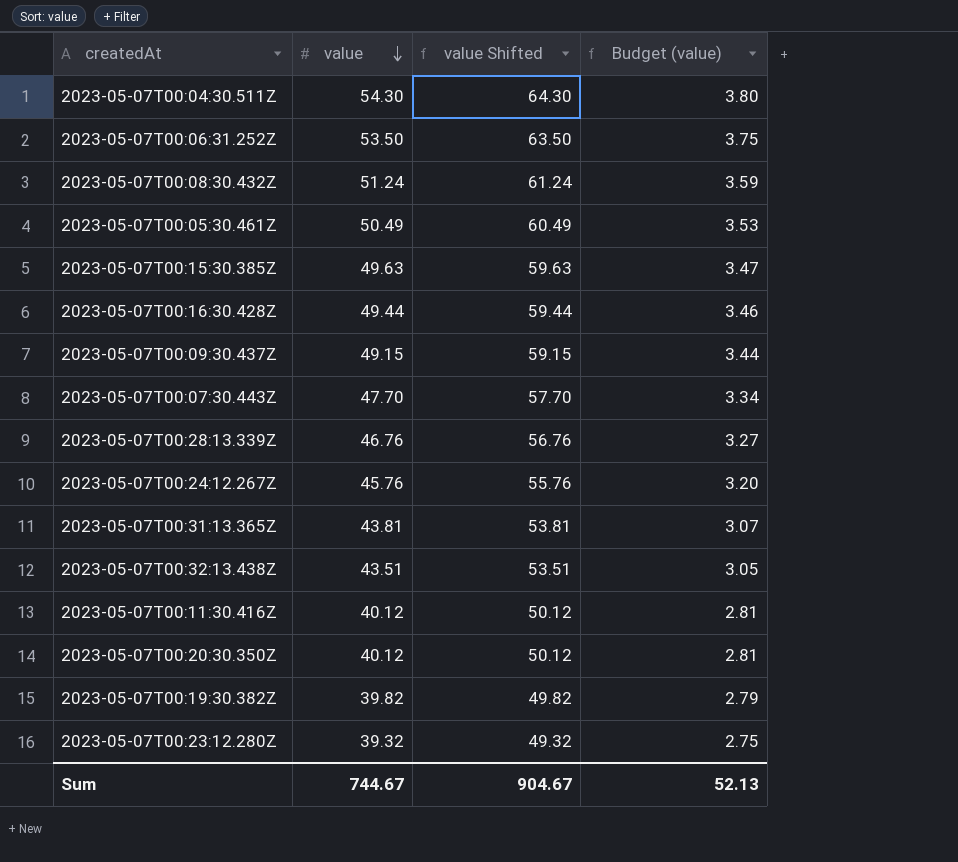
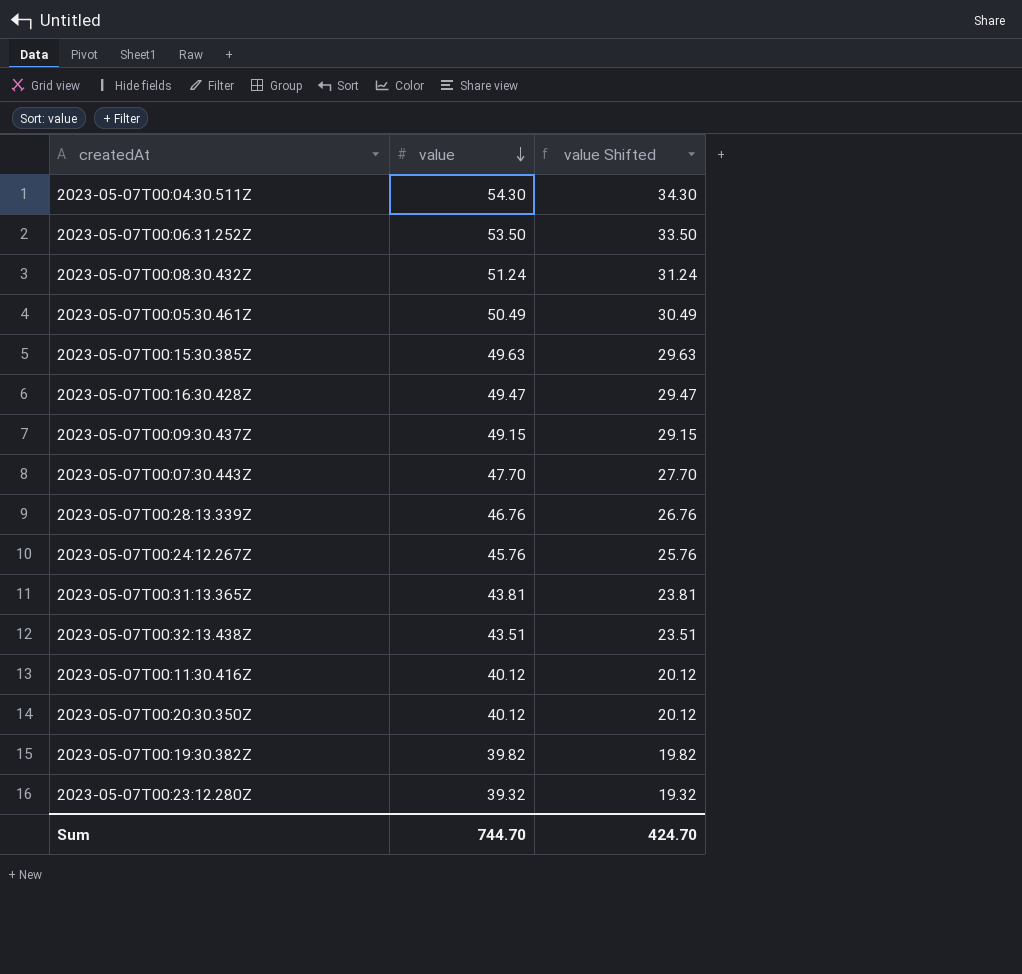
column Budget (value) | formula: [value] * 0.07 -> none
column value Shifted | formula: [value] + 10 -> [value] - 20
2023-05-07T00:16:30.428Z | value: 49.44 -> 49.47
Sum | value: 744.67 -> 744.70
Sum | value Shifted: 904.67 -> 424.70

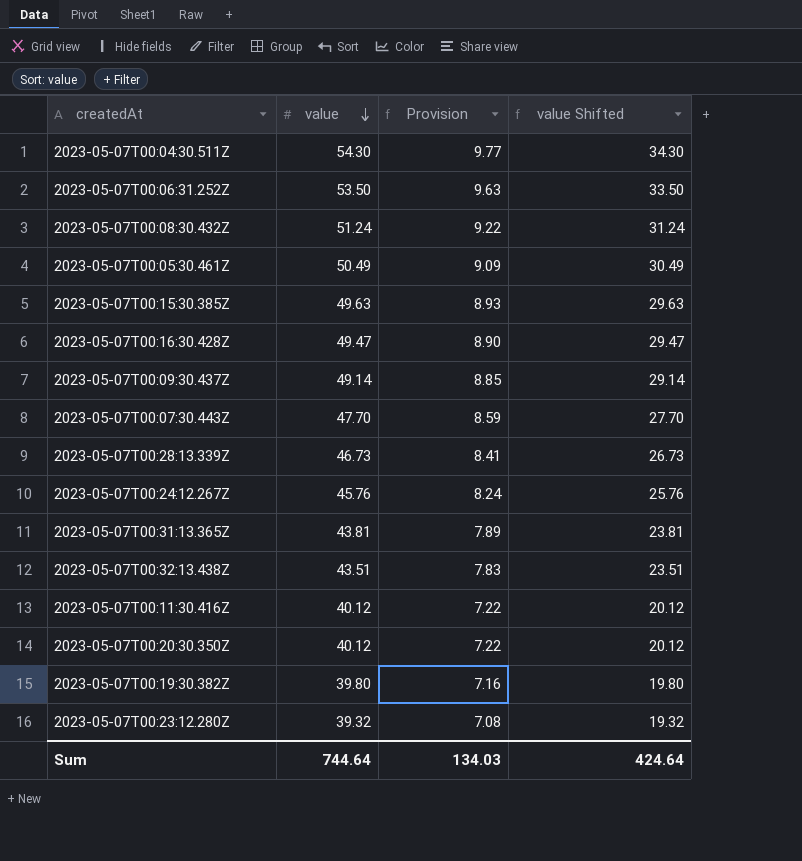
column Provision | formula: none -> [value] * 0.18
2023-05-07T00:09:30.437Z | value: 49.15 -> 49.14
2023-05-07T00:09:30.437Z | value Shifted: 29.15 -> 29.14
2023-05-07T00:28:13.339Z | value: 46.76 -> 46.73
2023-05-07T00:28:13.339Z | value Shifted: 26.76 -> 26.73
2023-05-07T00:19:30.382Z | value: 39.82 -> 39.80
2023-05-07T00:19:30.382Z | value Shifted: 19.82 -> 19.80
Sum | value: 744.70 -> 744.64
Sum | value Shifted: 424.70 -> 424.64

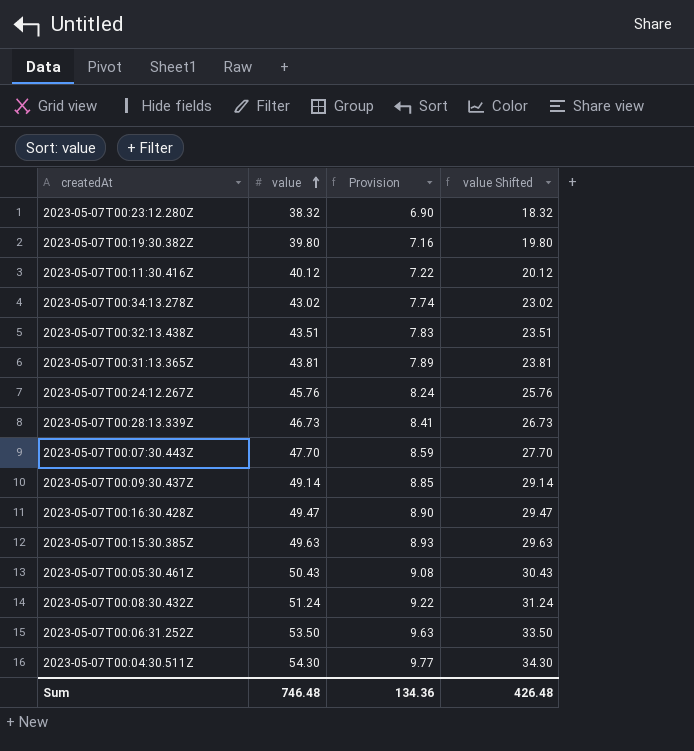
row order: value descending -> value ascending
row 2023-05-07T00:20:30.350Z: 40.12 | 7.22 | 20.12 -> none
2023-05-07T00:23:12.280Z | value: 39.32 -> 38.32
2023-05-07T00:23:12.280Z | Provision: 7.08 -> 6.90
2023-05-07T00:23:12.280Z | value Shifted: 19.32 -> 18.32
row 2023-05-07T00:34:13.278Z: none -> 43.02 | 7.74 | 23.02
2023-05-07T00:05:30.461Z | value: 50.49 -> 50.43
2023-05-07T00:05:30.461Z | Provision: 9.09 -> 9.08
2023-05-07T00:05:30.461Z | value Shifted: 30.49 -> 30.43
Sum | value: 744.64 -> 746.48
Sum | Provision: 134.03 -> 134.36
Sum | value Shifted: 424.64 -> 426.48

